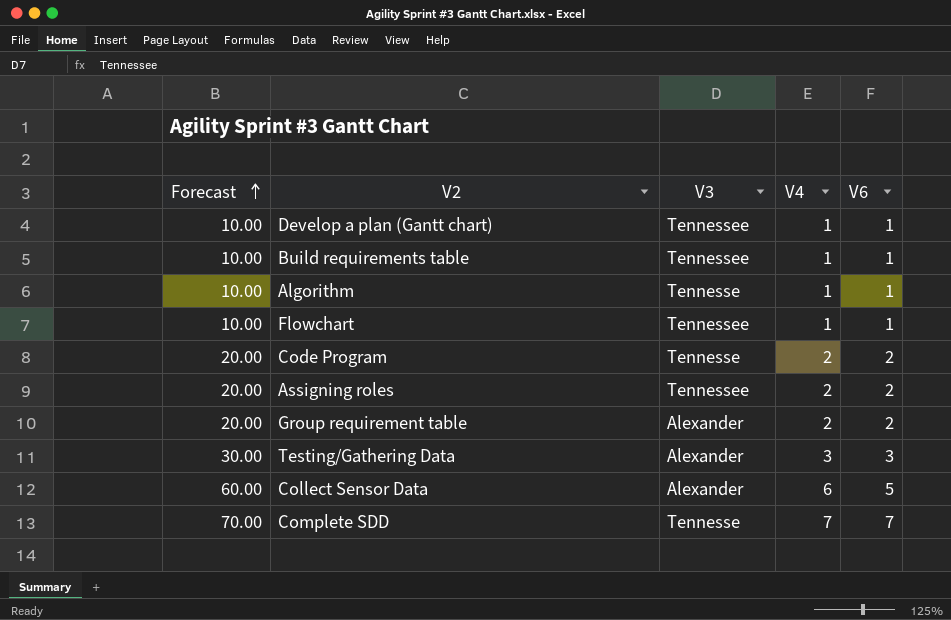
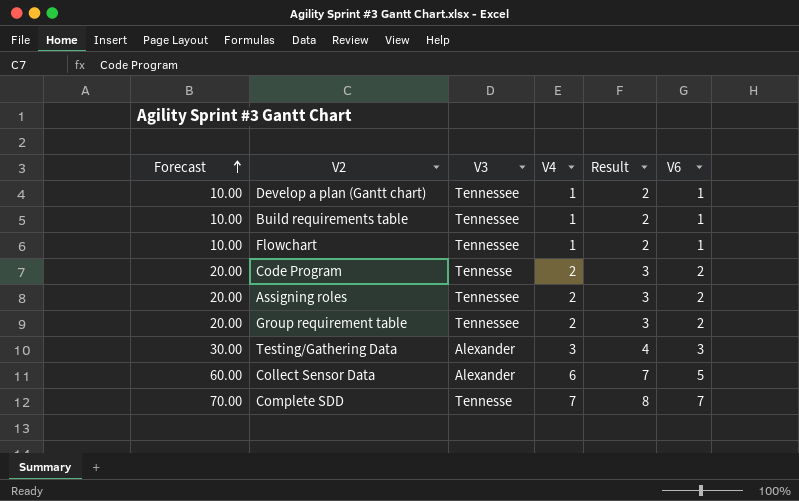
column Result | formula: none -> [V4] + 1
row Algorithm: 10.00 | Tennesse | 1 | 1 -> none
Group requirement table | V3: Alexander -> Tennessee

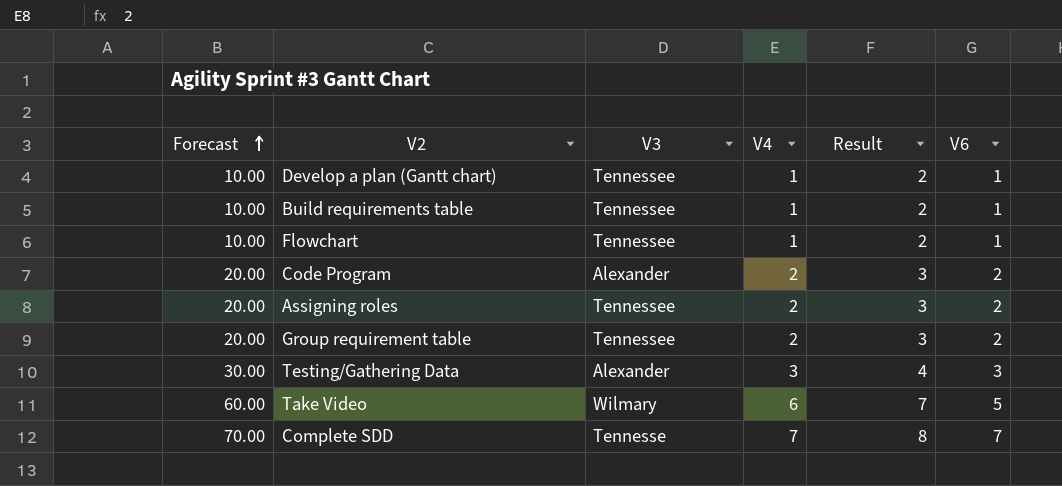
row Collect Sensor Data: 60.00 | Alexander | 6 | 7 | 5 -> none
Code Program | V3: Tennesse -> Alexander
row Take Video: none -> 60.00 | Wilmary | 6 | 7 | 5

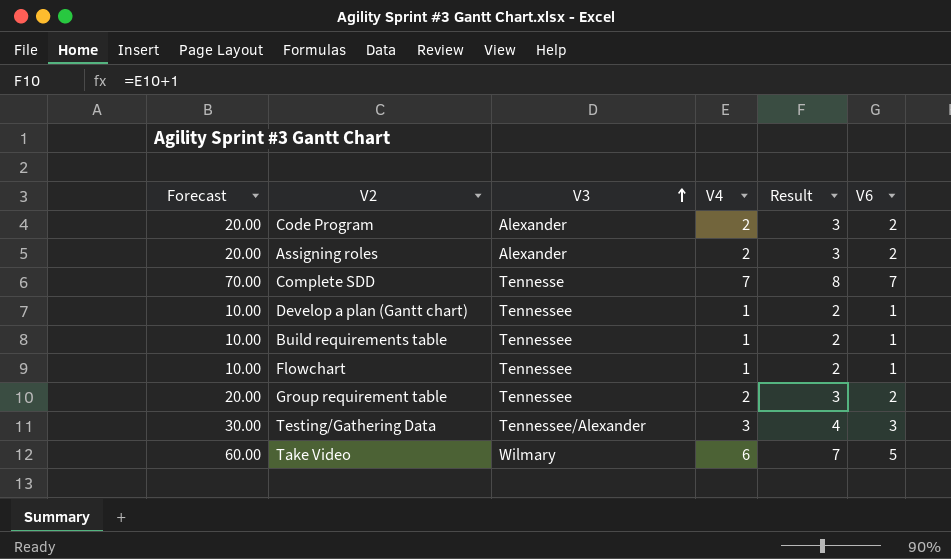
row order: Forecast ascending -> V3 ascending
Assigning roles | V3: Tennessee -> Alexander
Testing/Gathering Data | V3: Alexander -> Tennessee/Alexander

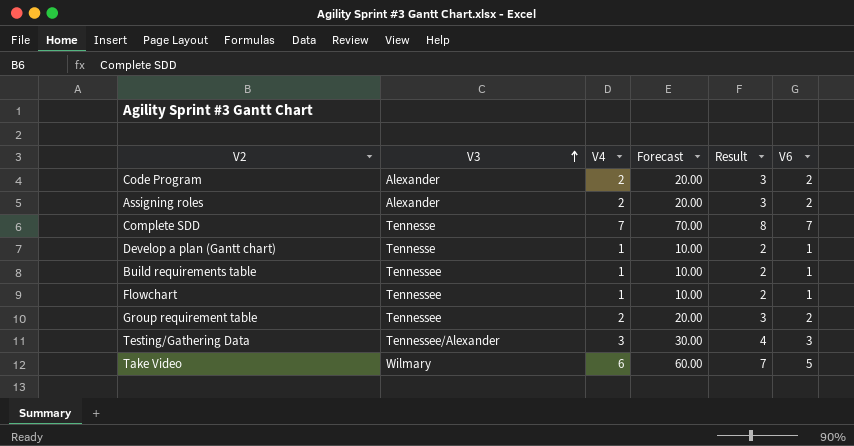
column Forecast | position: 1 -> 4
Develop a plan (Gantt chart) | V3: Tennessee -> Tennesse

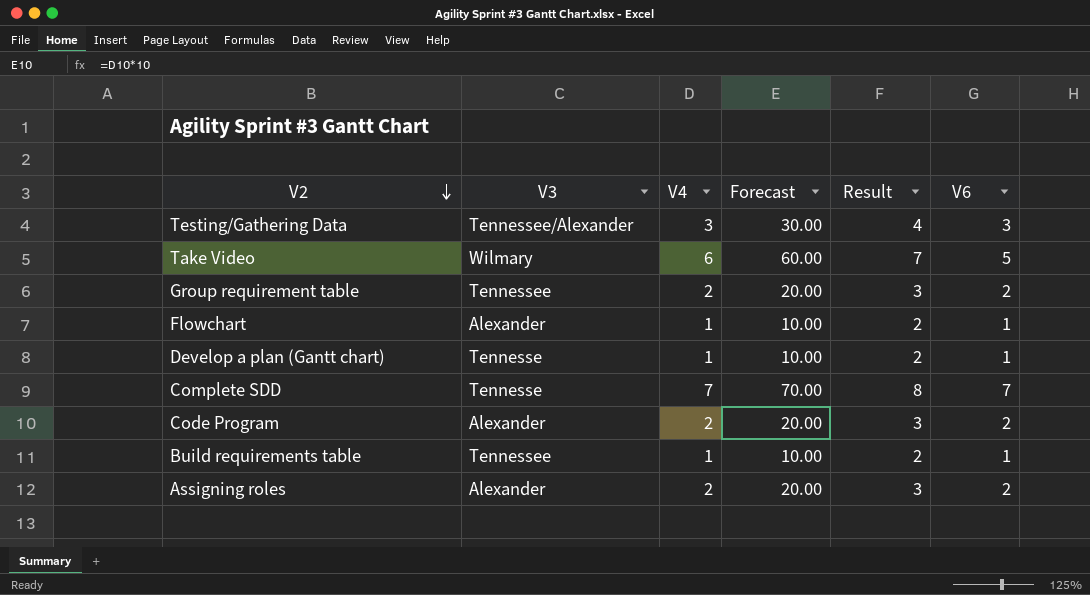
row order: V3 ascending -> V2 descending
Flowchart | V3: Tennessee -> Alexander

